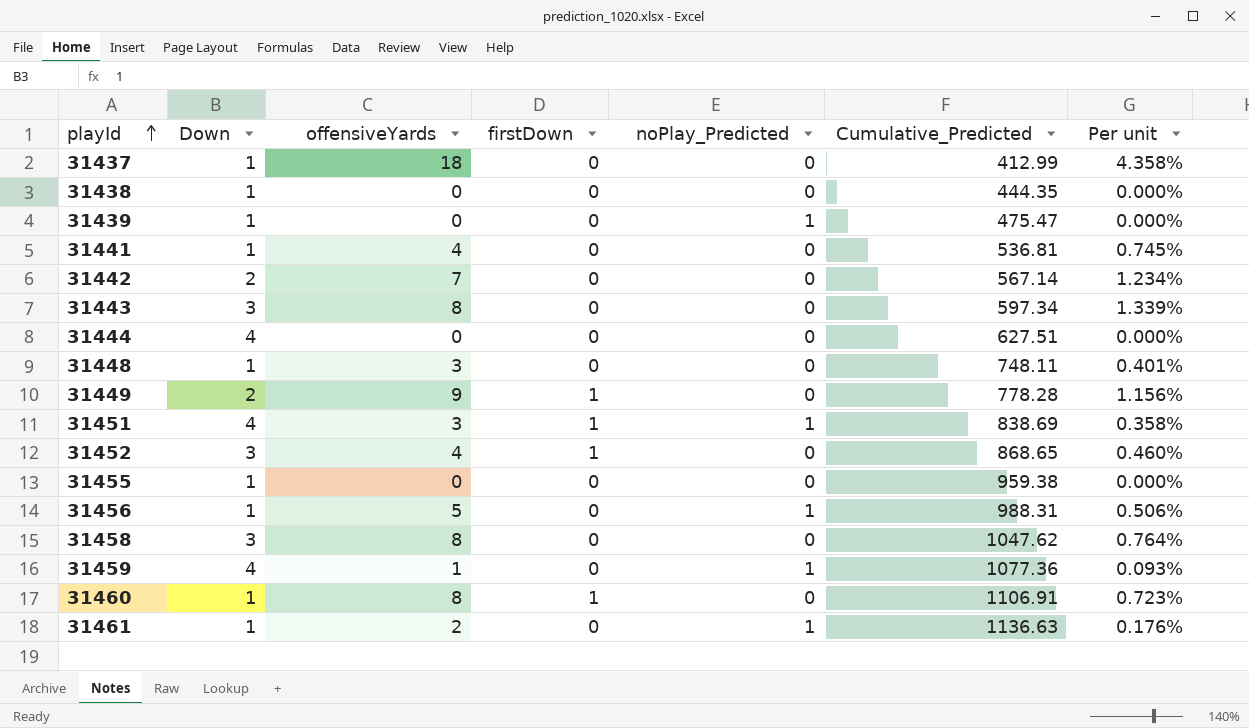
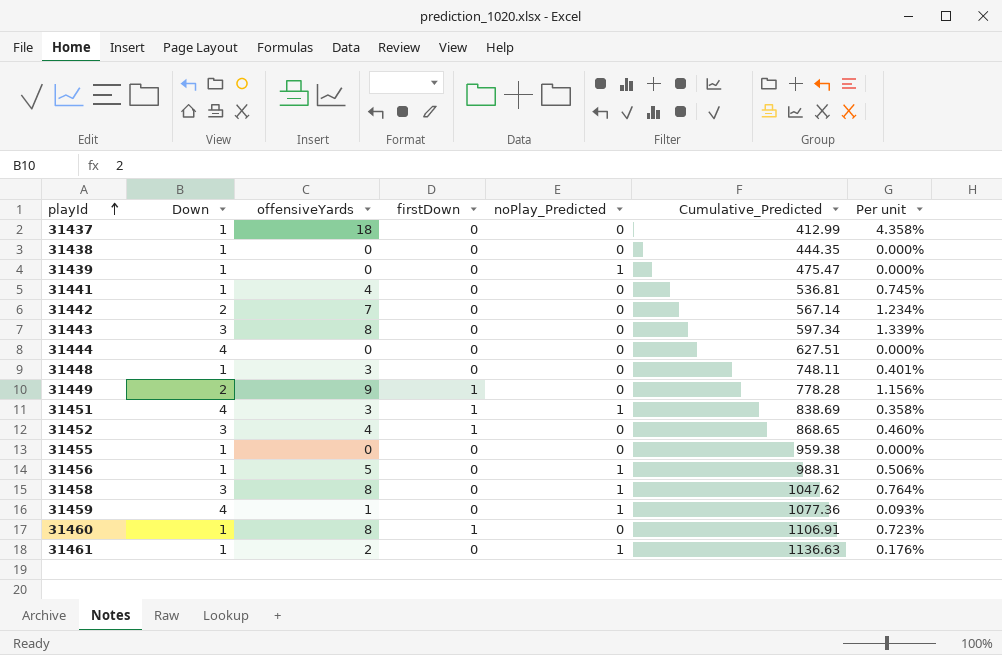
31458 | noPlay_Predicted: 0 -> 1

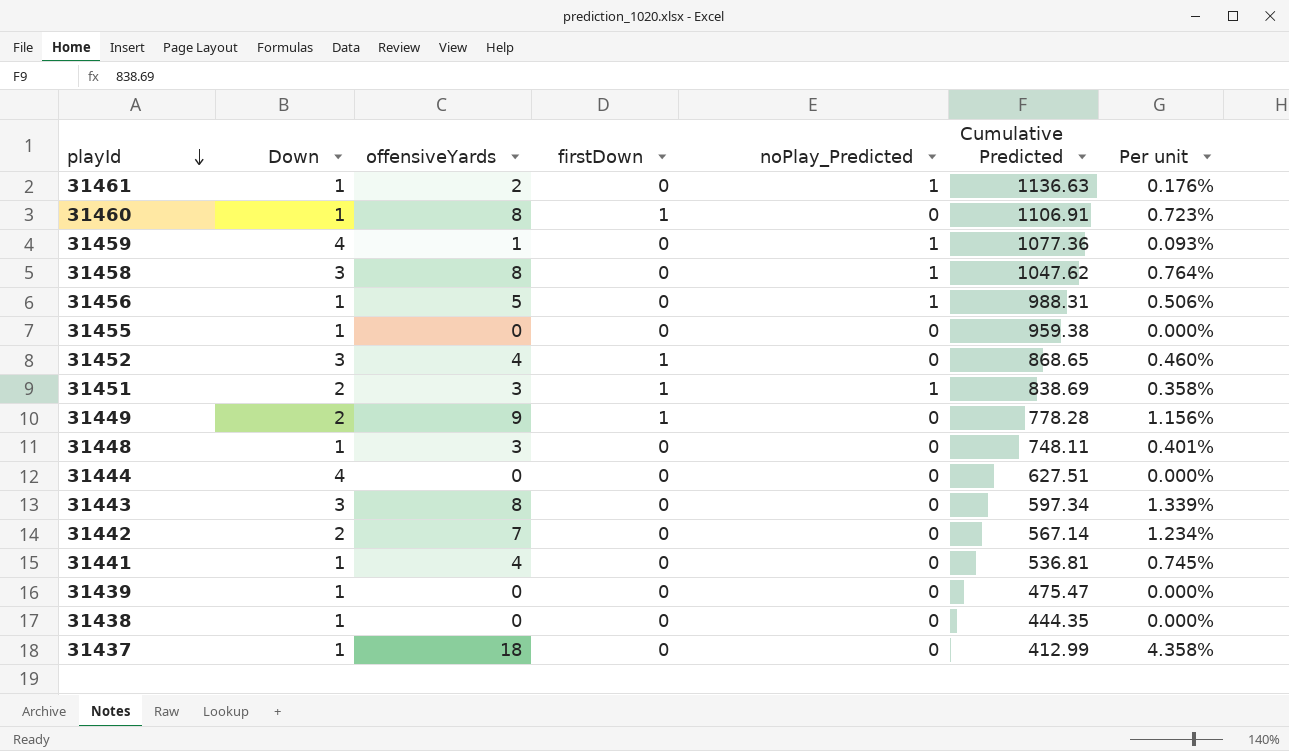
row order: playId ascending -> playId descending
column name: Cumulative_Predicted -> Cumulative Predicted
31451 | Down: 4 -> 2
31439 | noPlay_Predicted: 1 -> 0

